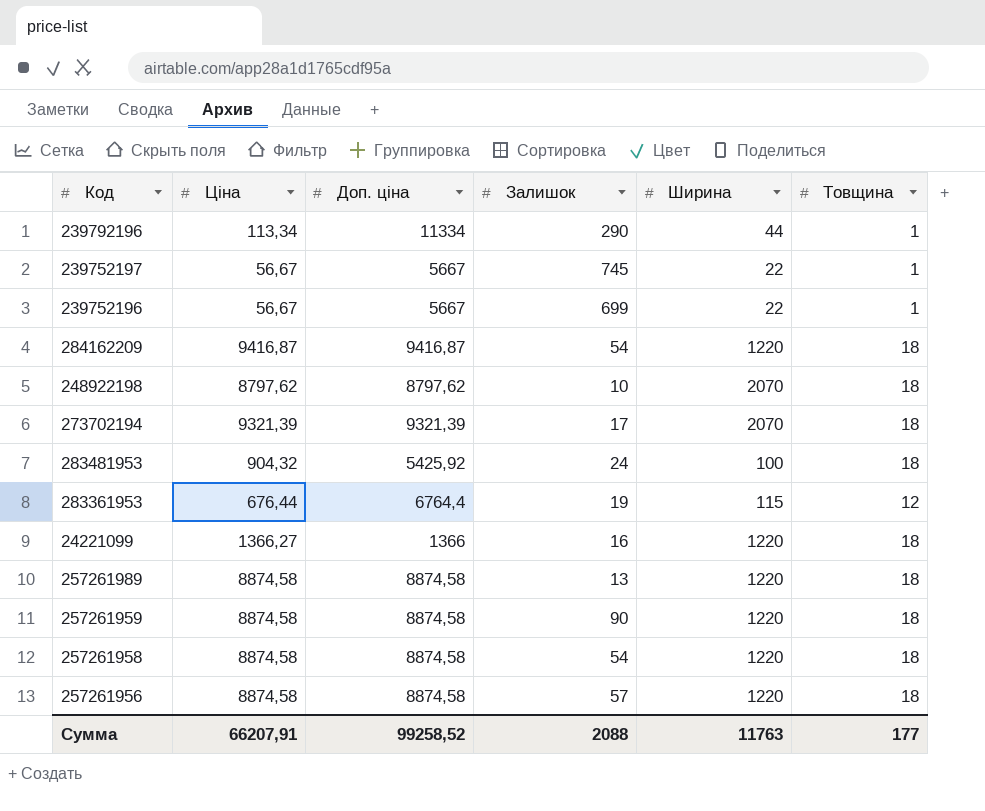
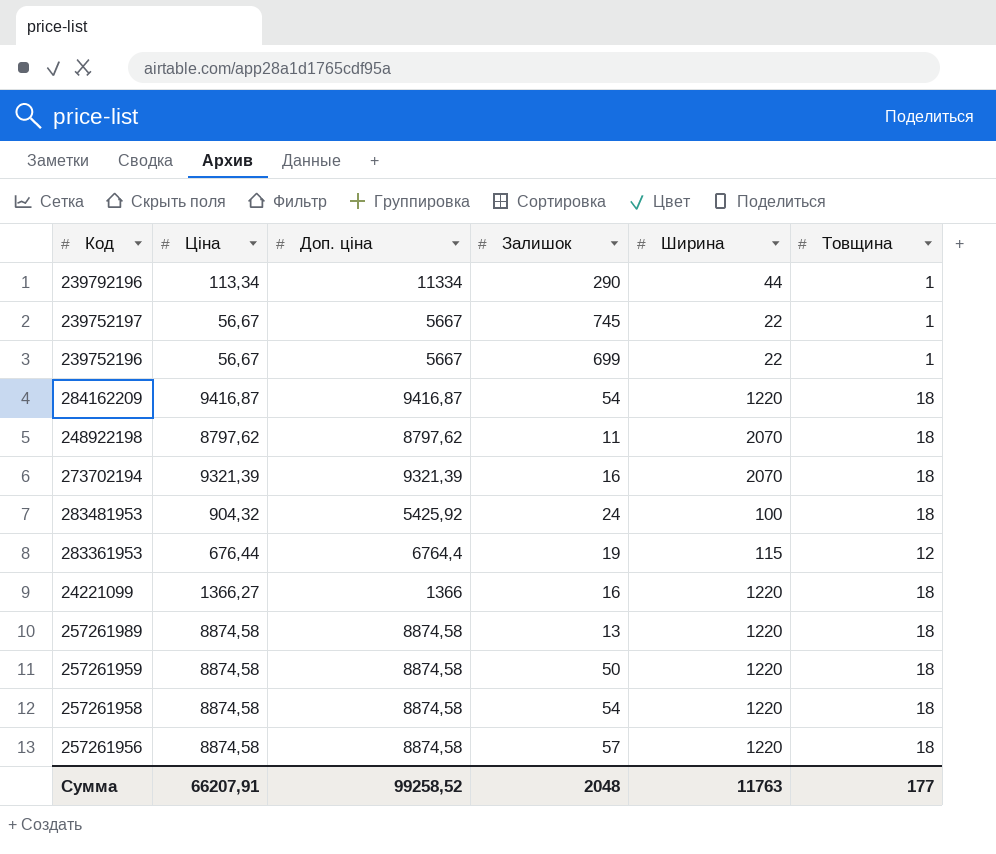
248922198 | Залишок: 10 -> 11
273702194 | Залишок: 17 -> 16
257261959 | Залишок: 90 -> 50
Сумма | Залишок: 2088 -> 2048

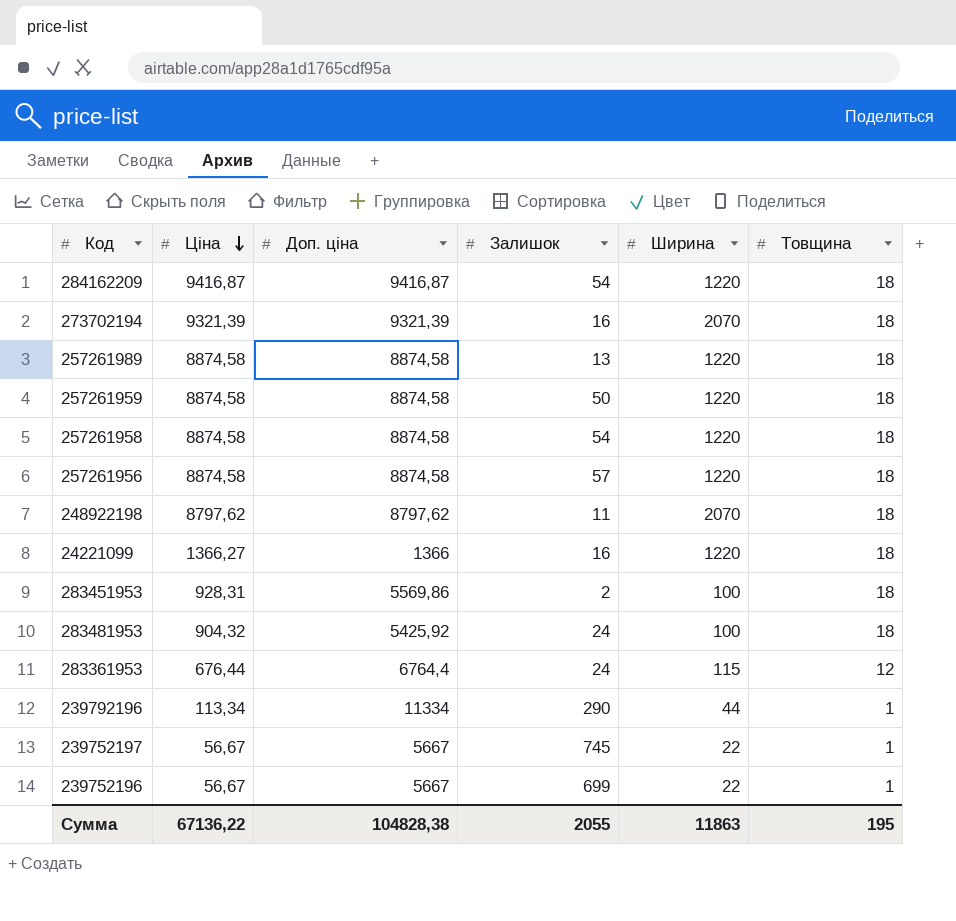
row order: none -> Ціна descending
row 283451953: none -> 928,31 | 5569,86 | 2 | 100 | 18
283361953 | Залишок: 19 -> 24
Сумма | Ціна: 66207,91 -> 67136,22
Сумма | Доп. ціна: 99258,52 -> 104828,38
Сумма | Залишок: 2048 -> 2055
Сумма | Ширина: 11763 -> 11863
Сумма | Товщина: 177 -> 195

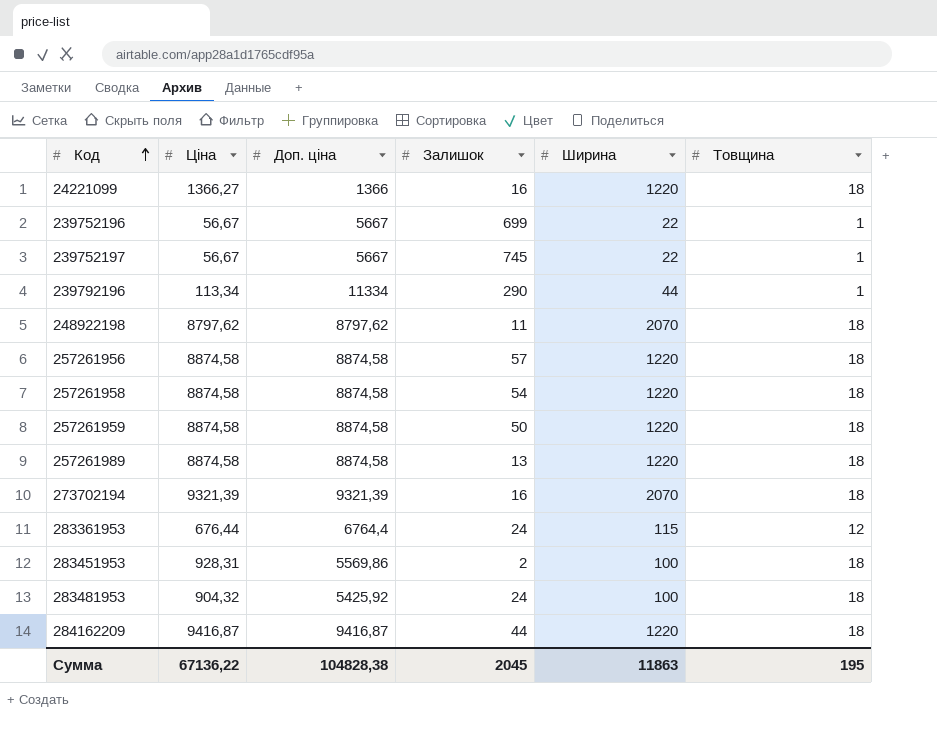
row order: Ціна descending -> Код ascending
284162209 | Залишок: 54 -> 44
Сумма | Залишок: 2055 -> 2045

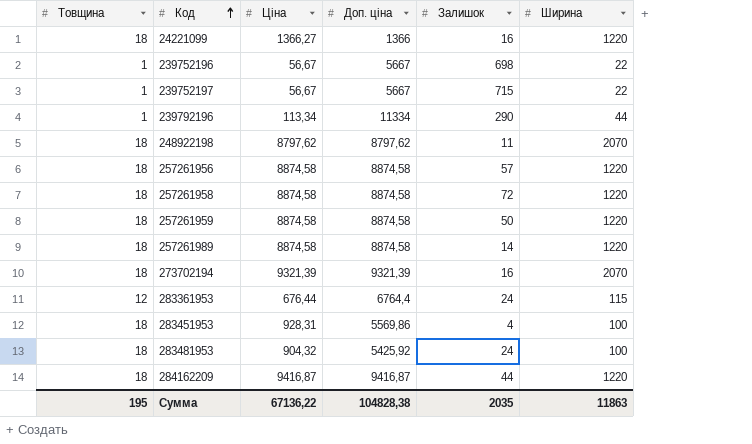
column Товщина | position: 6 -> 1
239752196 | Залишок: 699 -> 698
239752197 | Залишок: 745 -> 715
257261958 | Залишок: 54 -> 72
257261989 | Залишок: 13 -> 14
283451953 | Залишок: 2 -> 4
Сумма | Залишок: 2045 -> 2035

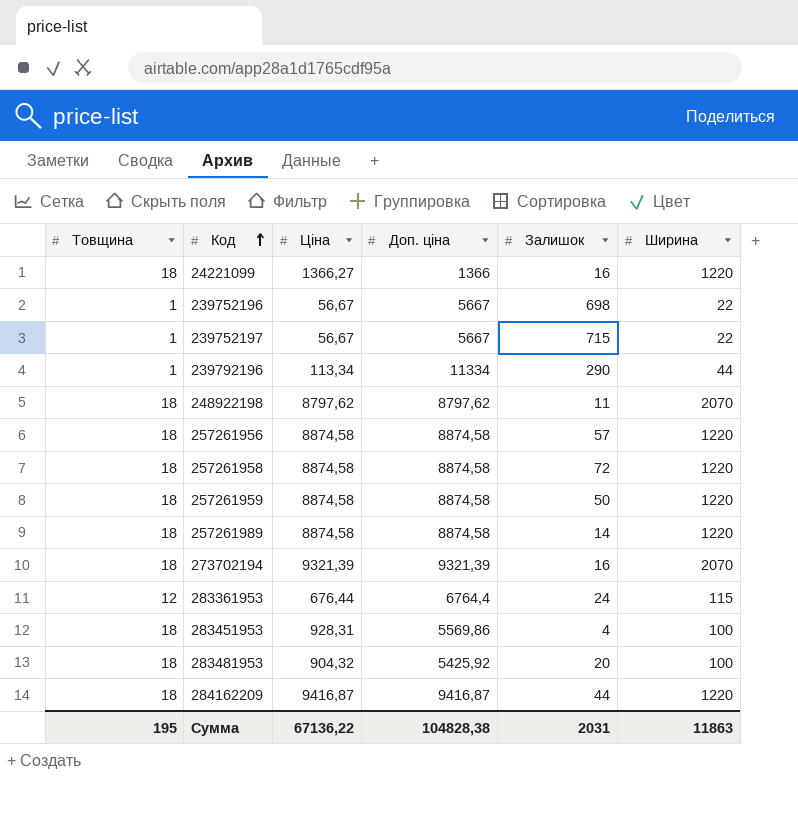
283481953 | Залишок: 24 -> 20
Сумма | Залишок: 2035 -> 2031

